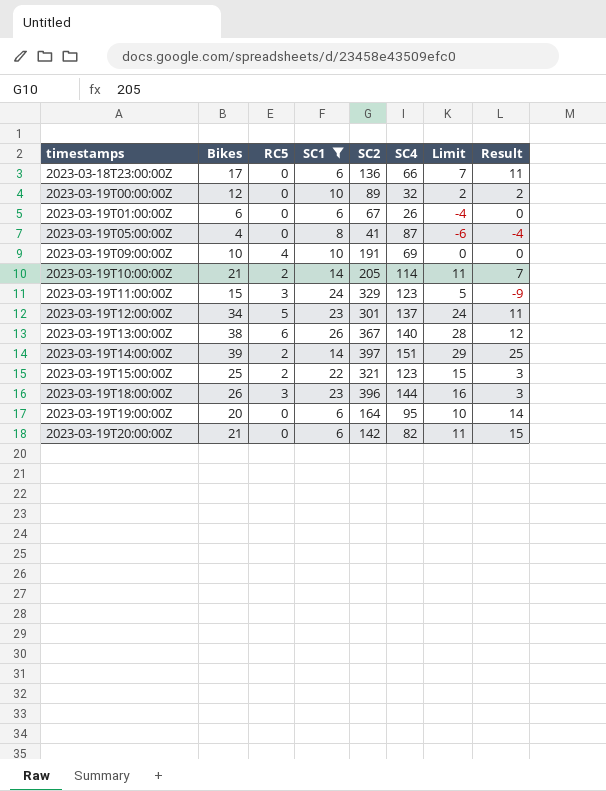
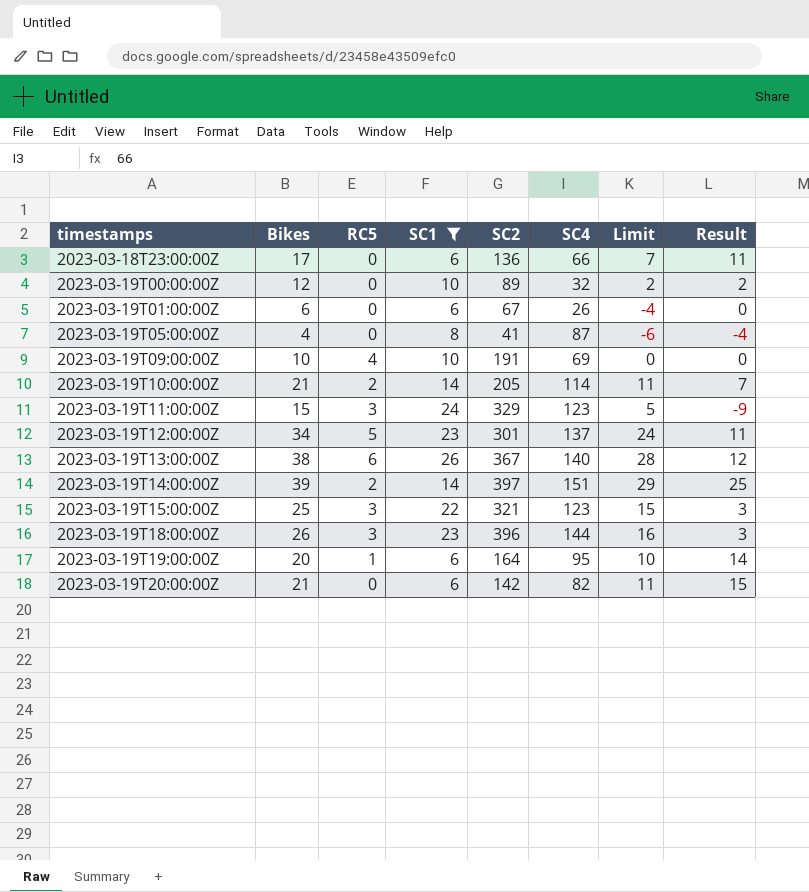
2023-03-19T15:00:00Z | RC5: 2 -> 3
2023-03-19T19:00:00Z | RC5: 0 -> 1

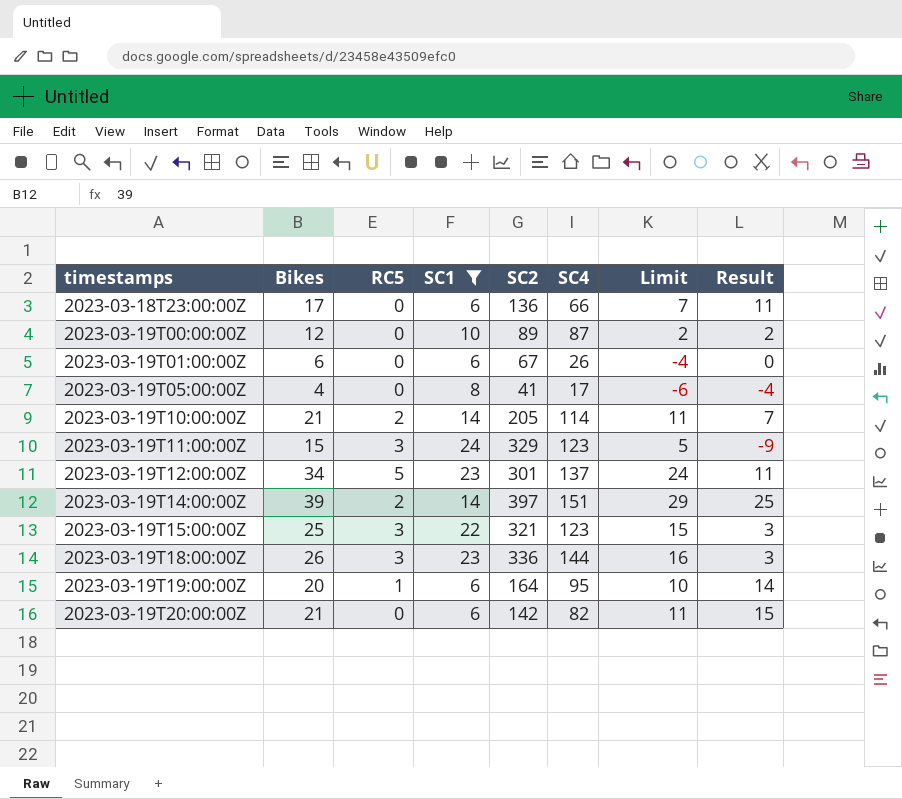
row 2023-03-19T09:00:00Z: 10 | 4 | 10 | 191 | 69 | 0 | 0 -> none
row 2023-03-19T13:00:00Z: 38 | 6 | 26 | 367 | 140 | 28 | 12 -> none
2023-03-19T00:00:00Z | SC4: 32 -> 87
2023-03-19T05:00:00Z | SC4: 87 -> 17
2023-03-19T18:00:00Z | SC2: 396 -> 336

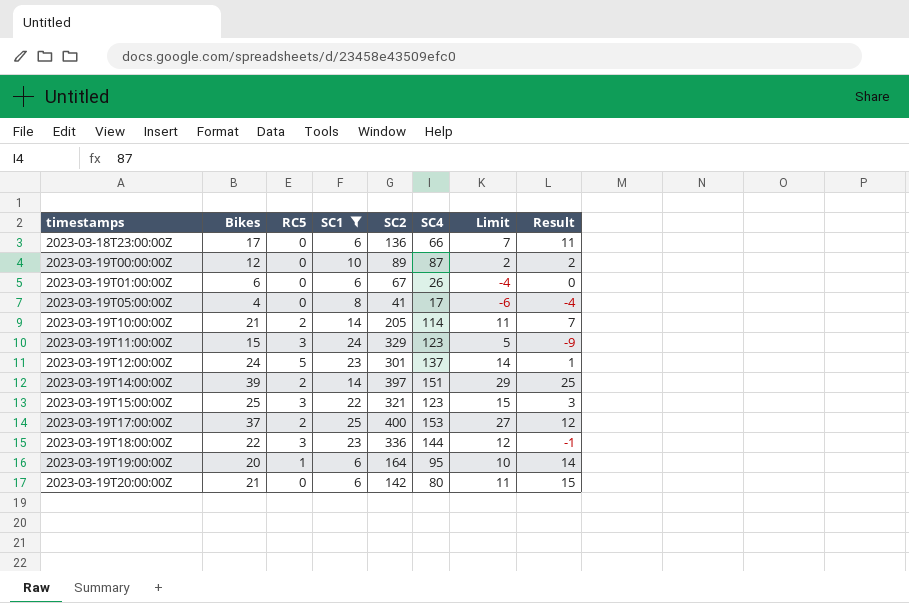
2023-03-19T12:00:00Z | Bikes: 34 -> 24
2023-03-19T12:00:00Z | Limit: 24 -> 14
2023-03-19T12:00:00Z | Result: 11 -> 1
row 2023-03-19T17:00:00Z: none -> 37 | 2 | 25 | 400 | 153 | 27 | 12
2023-03-19T18:00:00Z | Bikes: 26 -> 22
2023-03-19T18:00:00Z | Limit: 16 -> 12
2023-03-19T18:00:00Z | Result: 3 -> -1
2023-03-19T20:00:00Z | SC4: 82 -> 80

